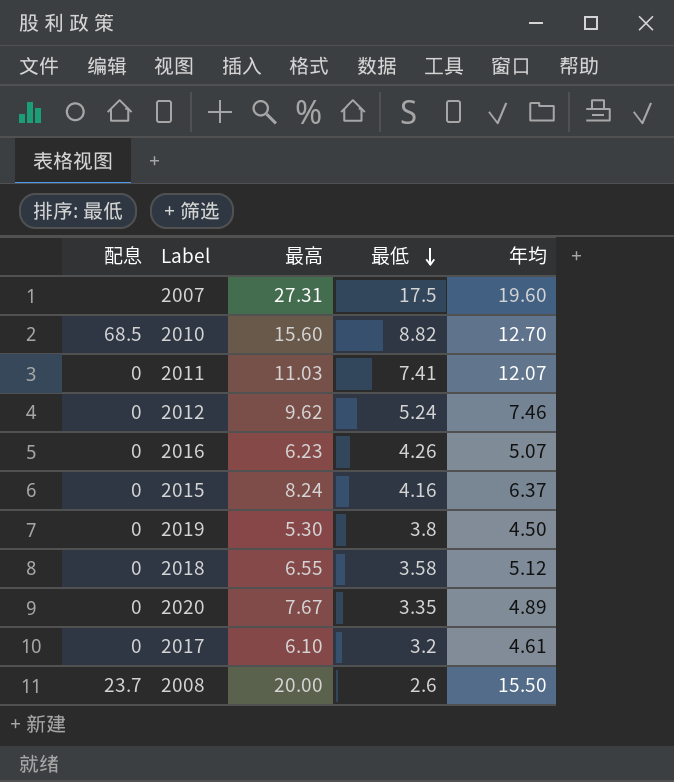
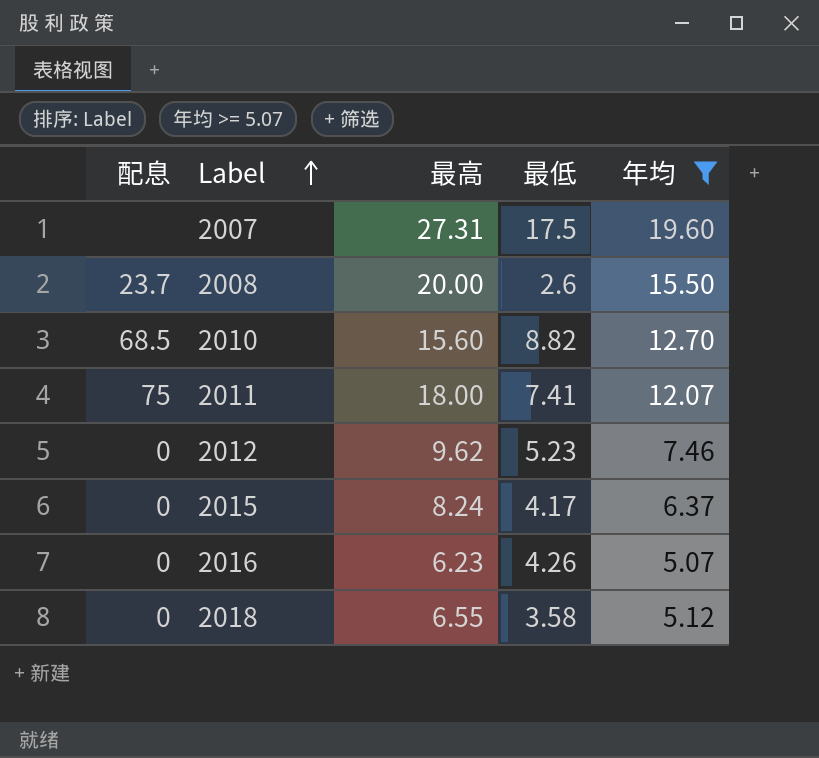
filter: none -> 年均 >= 5.07
row order: 最低 descending -> Label ascending
2011 | 配息: 0 -> 75
2011 | 最高: 11.03 -> 18.00
2012 | 最低: 5.24 -> 5.23
2015 | 最低: 4.16 -> 4.17

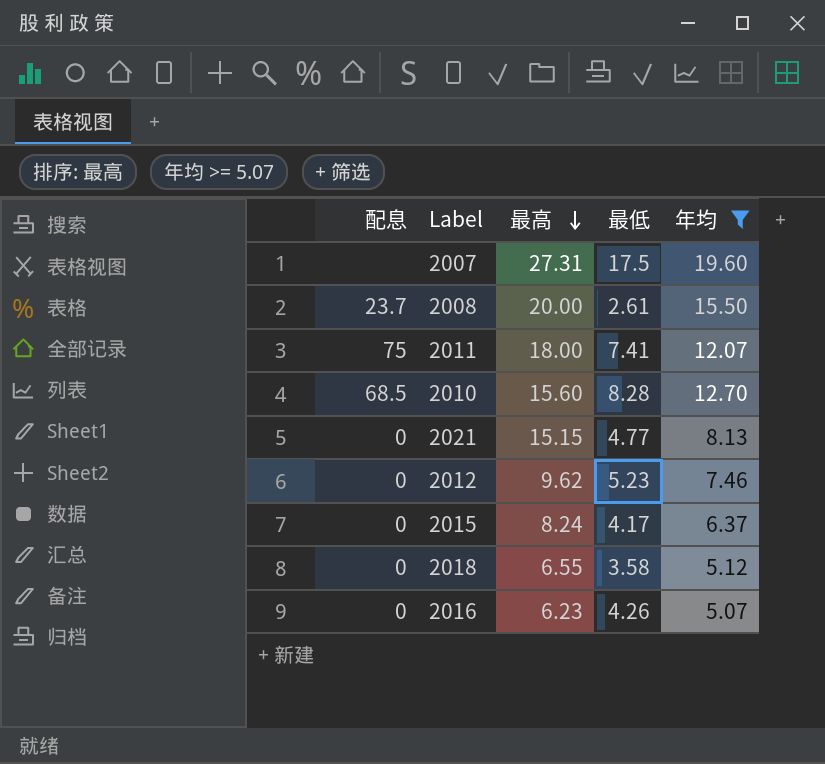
row order: Label ascending -> 最高 descending
2008 | 最低: 2.6 -> 2.61
2010 | 最低: 8.82 -> 8.28
row 2021: none -> 0 | 15.15 | 4.77 | 8.13

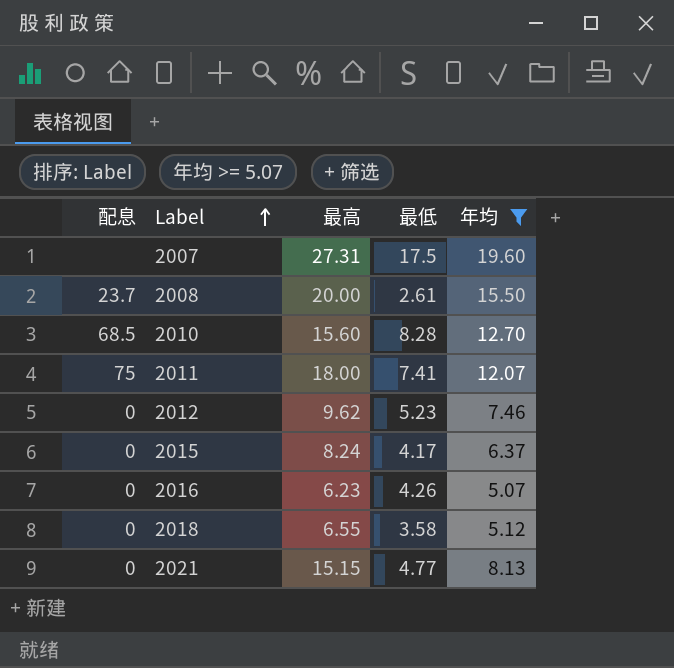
row order: 最高 descending -> Label ascending

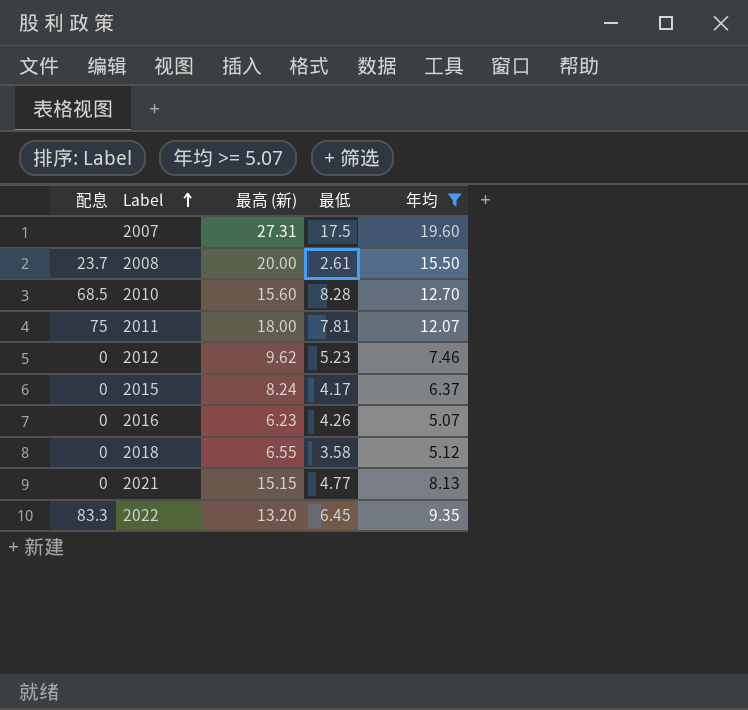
column name: 最高 -> 最高 (新)
2011 | 最低: 7.41 -> 7.81
row 2022: none -> 83.3 | 13.20 | 6.45 | 9.35

